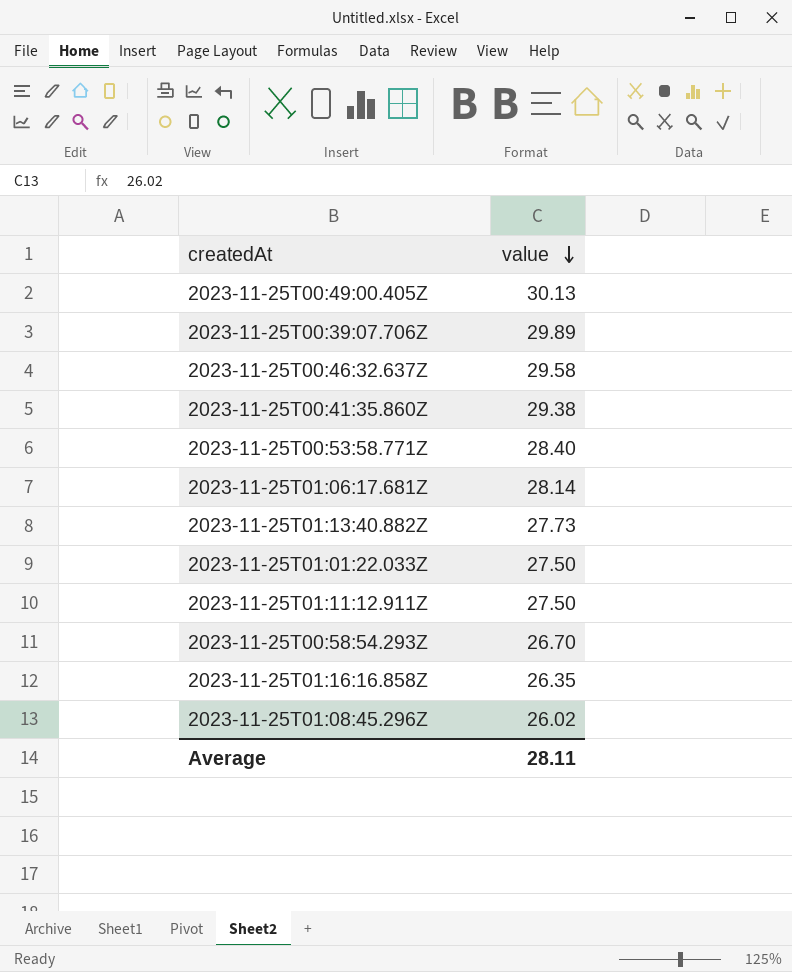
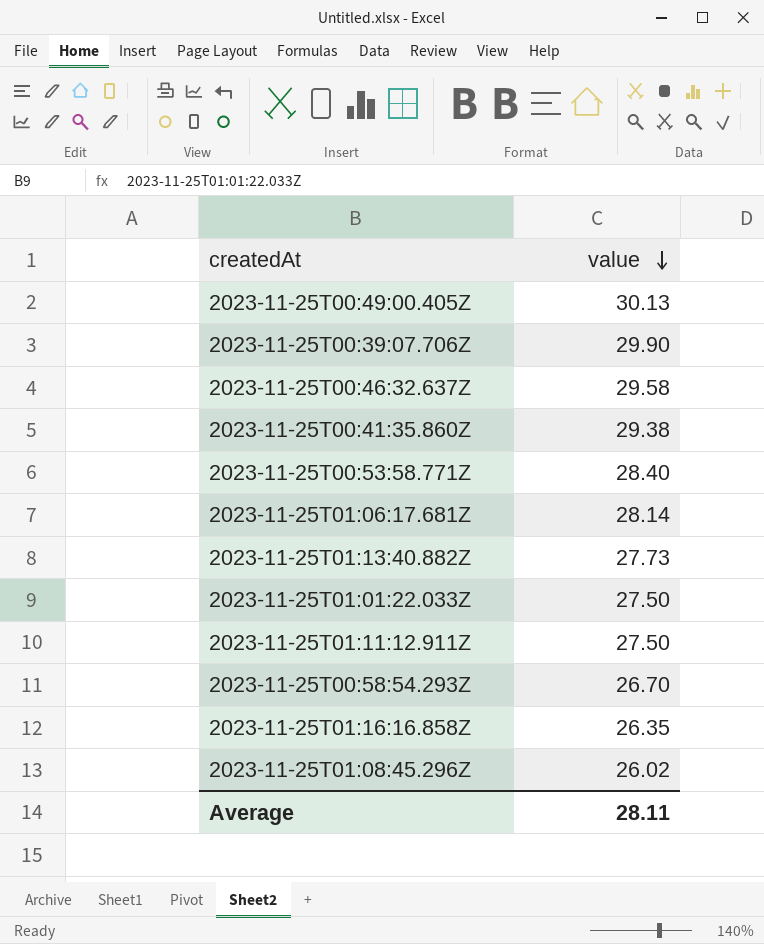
2023-11-25T00:39:07.706Z | value: 29.89 -> 29.90

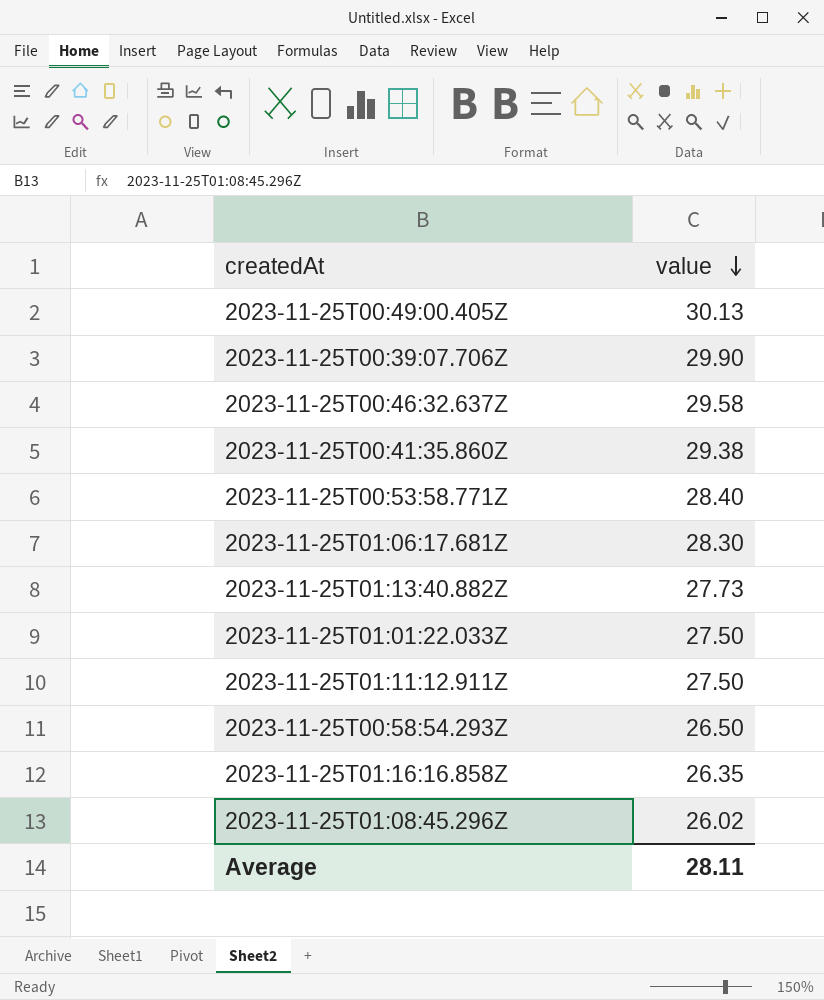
2023-11-25T01:06:17.681Z | value: 28.14 -> 28.30
2023-11-25T00:58:54.293Z | value: 26.70 -> 26.50

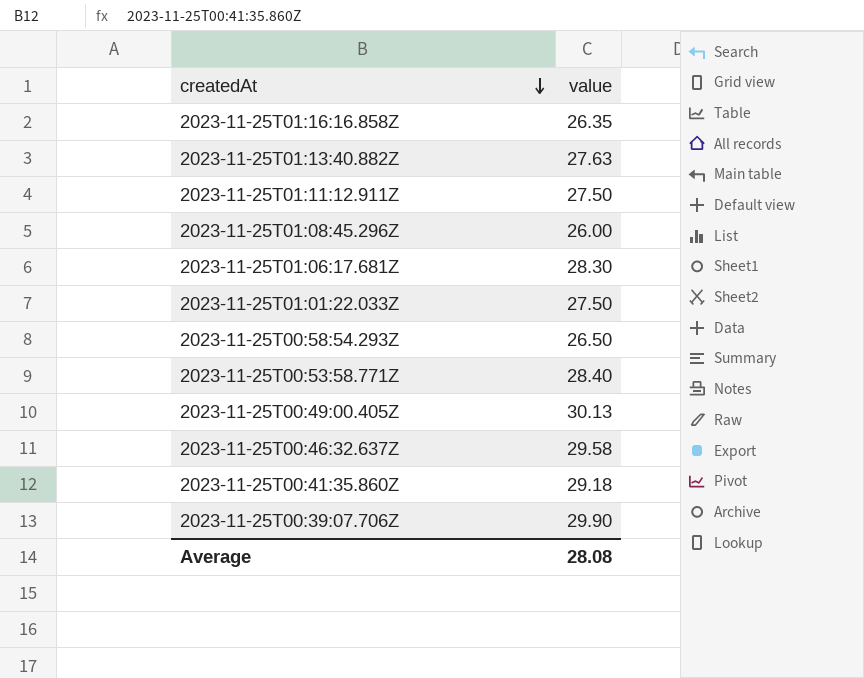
row order: value descending -> createdAt descending
2023-11-25T01:13:40.882Z | value: 27.73 -> 27.63
2023-11-25T01:08:45.296Z | value: 26.02 -> 26.00
2023-11-25T00:41:35.860Z | value: 29.38 -> 29.18
Average | value: 28.11 -> 28.08

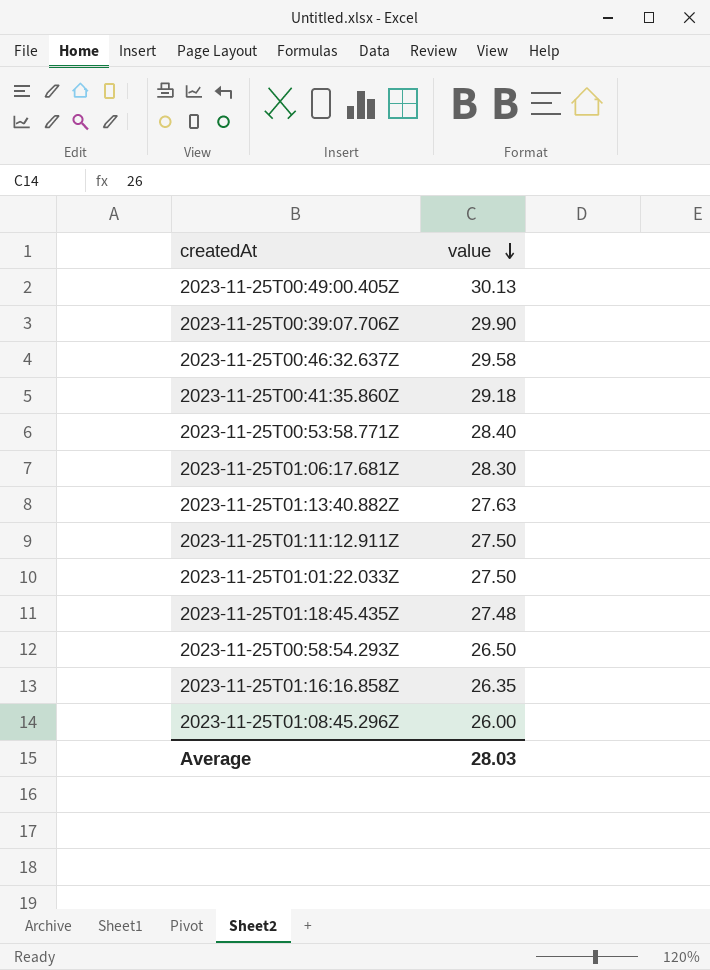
row order: createdAt descending -> value descending
row 2023-11-25T01:18:45.435Z: none -> 27.48
Average | value: 28.08 -> 28.03

